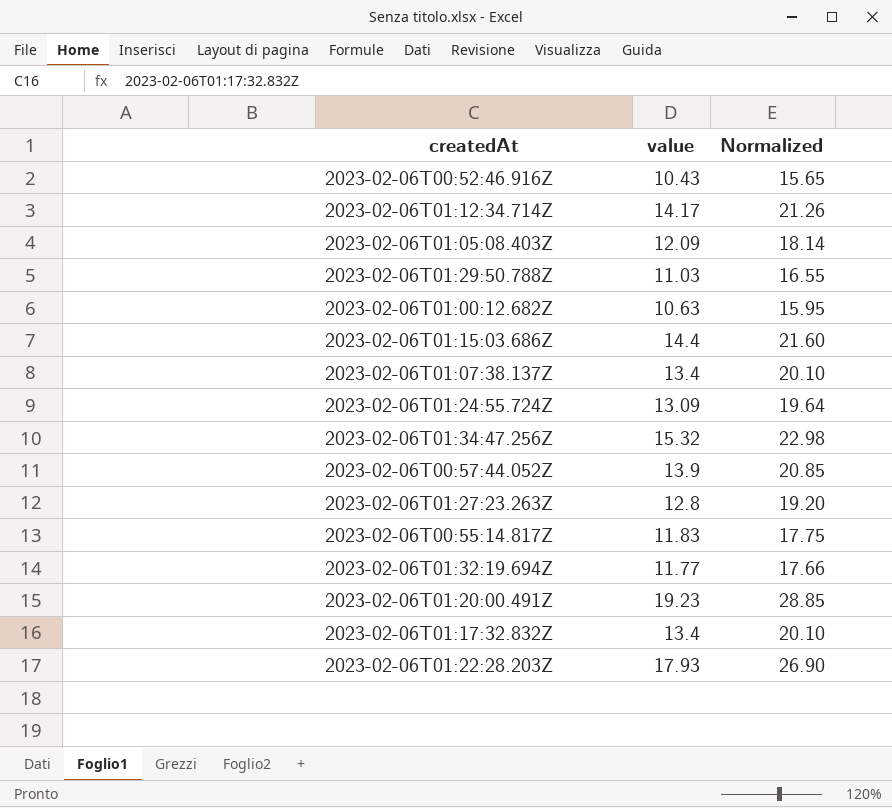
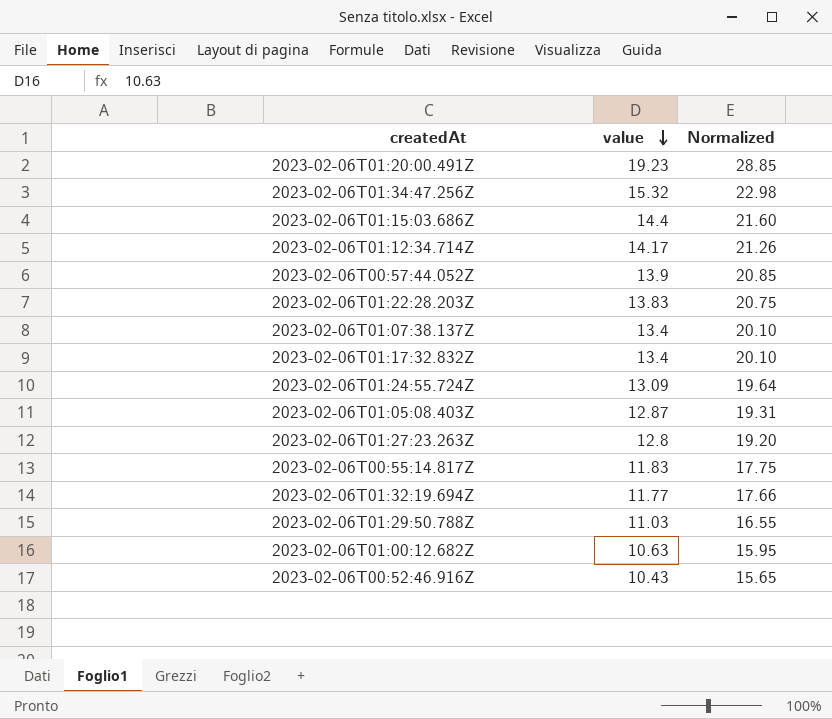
row order: none -> value descending
2023-02-06T01:22:28.203Z | value: 17.93 -> 13.83
2023-02-06T01:22:28.203Z | Normalized: 26.90 -> 20.75
2023-02-06T01:05:08.403Z | value: 12.09 -> 12.87
2023-02-06T01:05:08.403Z | Normalized: 18.14 -> 19.31

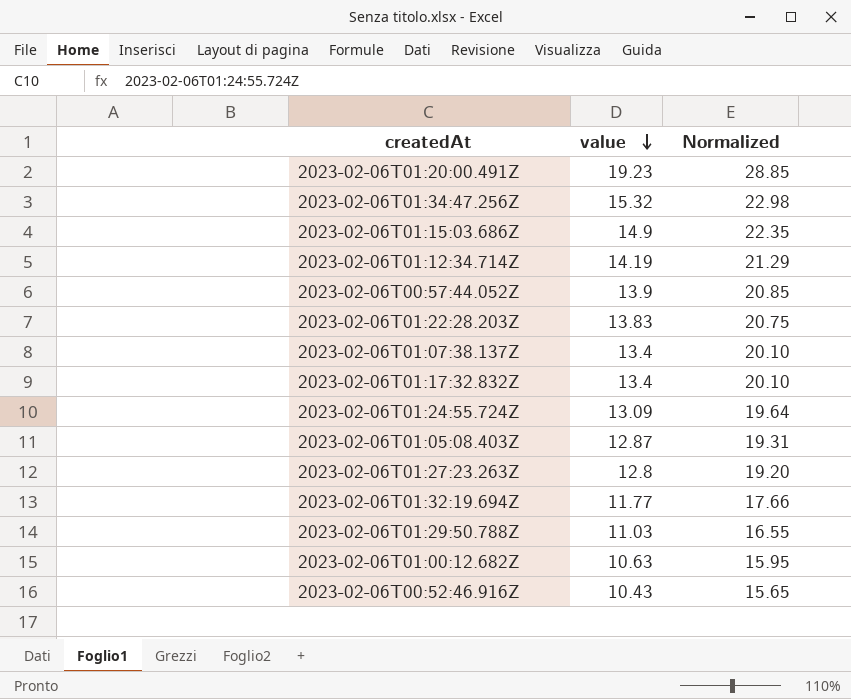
row 2023-02-06T00:55:14.817Z: 11.83 | 17.75 -> none
2023-02-06T01:15:03.686Z | value: 14.4 -> 14.9
2023-02-06T01:15:03.686Z | Normalized: 21.60 -> 22.35
2023-02-06T01:12:34.714Z | value: 14.17 -> 14.19
2023-02-06T01:12:34.714Z | Normalized: 21.26 -> 21.29

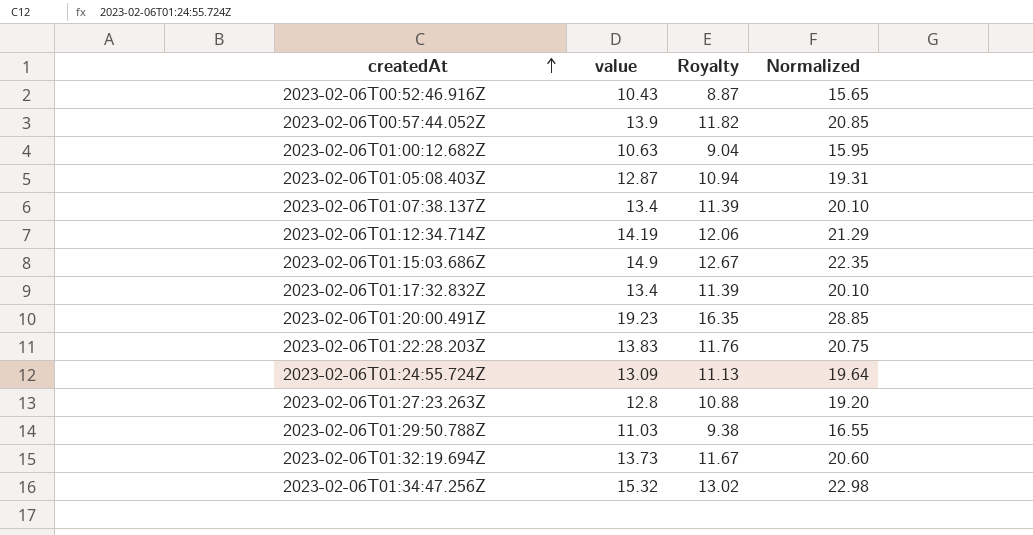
row order: value descending -> createdAt ascending
column Royalty | formula: none -> [value] * 0.85
2023-02-06T01:32:19.694Z | value: 11.77 -> 13.73
2023-02-06T01:32:19.694Z | Normalized: 17.66 -> 20.60

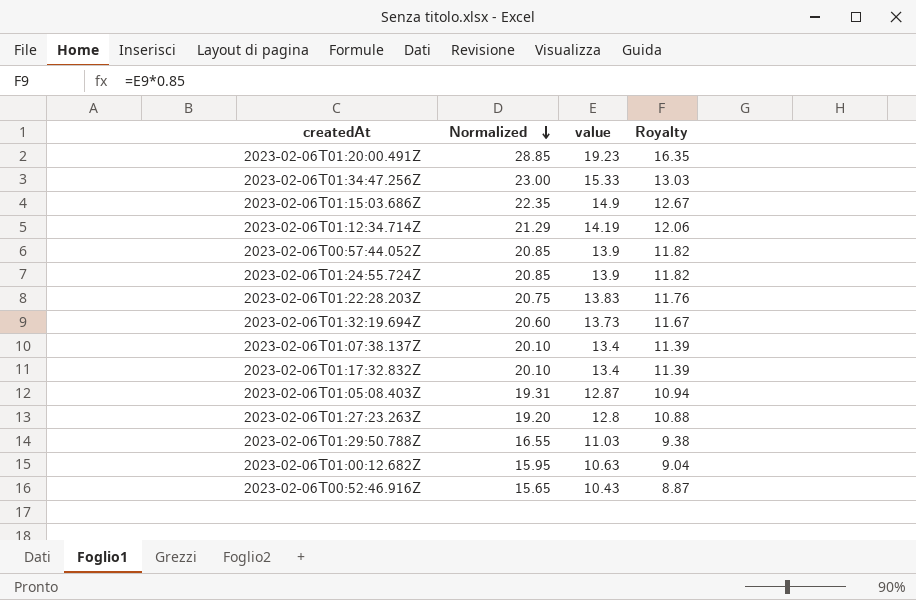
row order: createdAt ascending -> Normalized descending
column Normalized | position: 4 -> 2
2023-02-06T01:34:47.256Z | Normalized: 22.98 -> 23.00
2023-02-06T01:34:47.256Z | value: 15.32 -> 15.33
2023-02-06T01:34:47.256Z | Royalty: 13.02 -> 13.03
2023-02-06T01:24:55.724Z | Normalized: 19.64 -> 20.85
2023-02-06T01:24:55.724Z | value: 13.09 -> 13.9
2023-02-06T01:24:55.724Z | Royalty: 11.13 -> 11.82

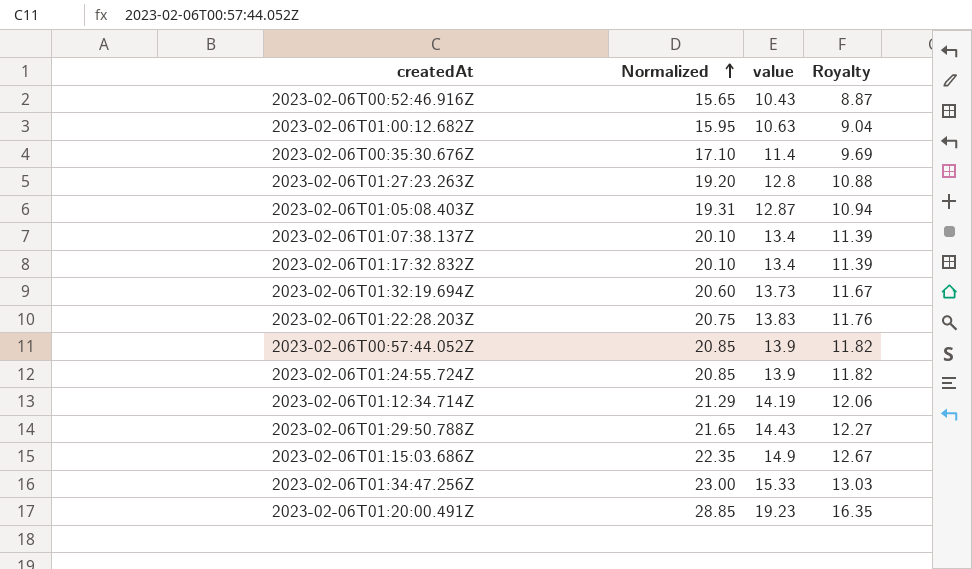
row order: Normalized descending -> Normalized ascending
row 2023-02-06T00:35:30.676Z: none -> 17.10 | 11.4 | 9.69
2023-02-06T01:29:50.788Z | Normalized: 16.55 -> 21.65
2023-02-06T01:29:50.788Z | value: 11.03 -> 14.43
2023-02-06T01:29:50.788Z | Royalty: 9.38 -> 12.27

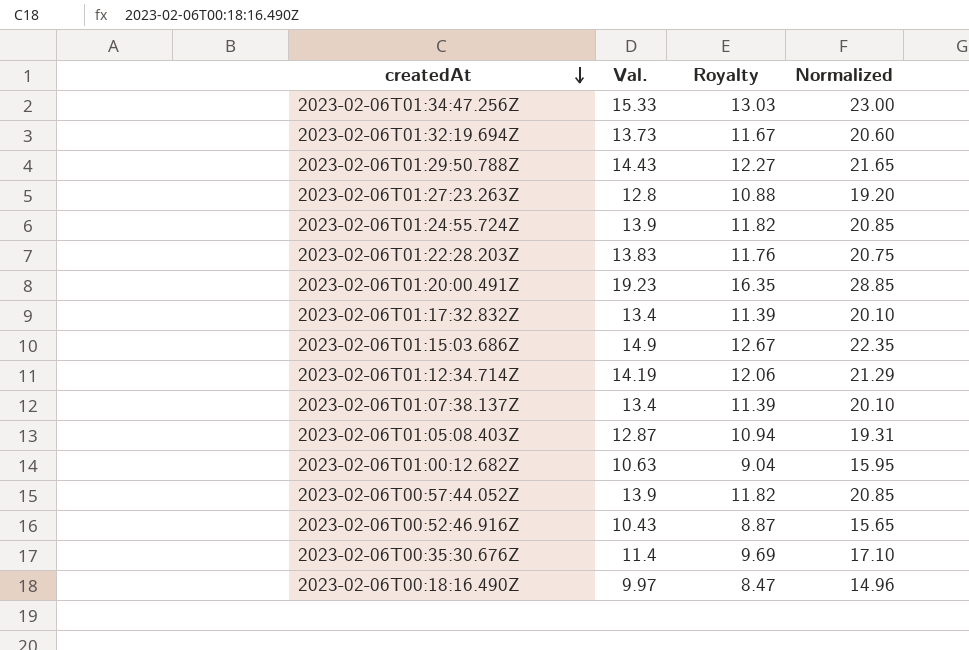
row order: Normalized ascending -> createdAt descending
column name: value -> Val.
column Normalized | position: 2 -> 4
row 2023-02-06T00:18:16.490Z: none -> 9.97 | 8.47 | 14.96

